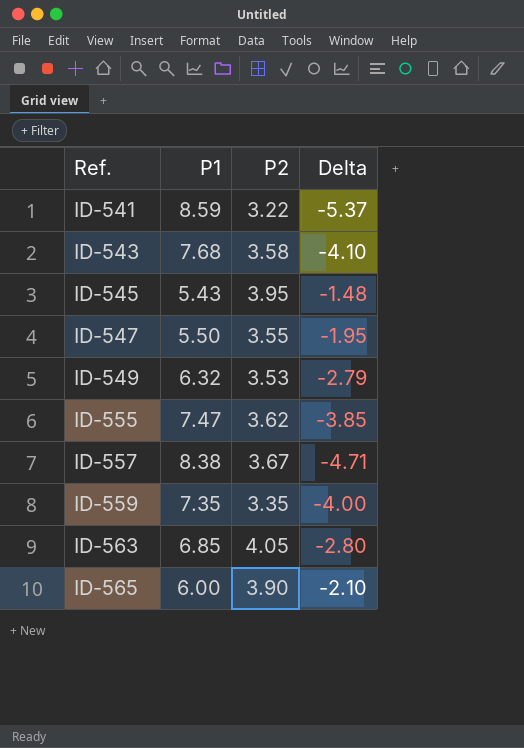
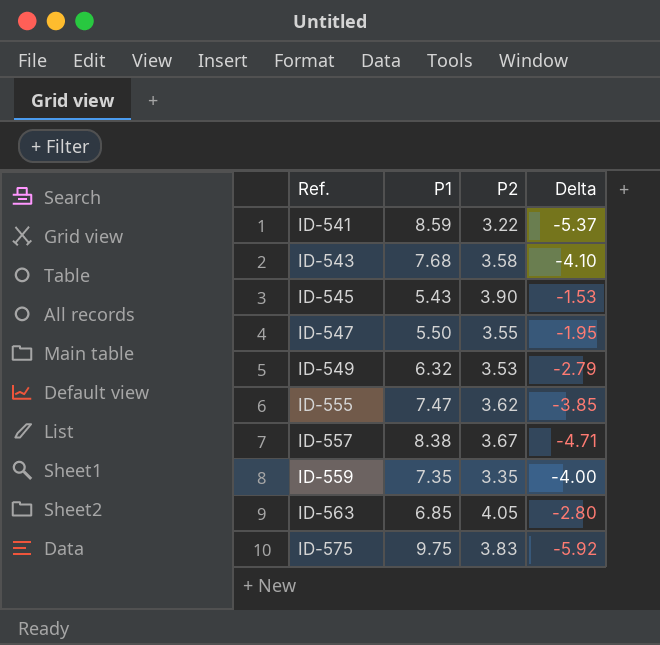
row ID-565: 6.00 | 3.90 | -2.10 -> none
ID-545 | P2: 3.95 -> 3.90
ID-545 | Delta: -1.48 -> -1.53
row ID-575: none -> 9.75 | 3.83 | -5.92

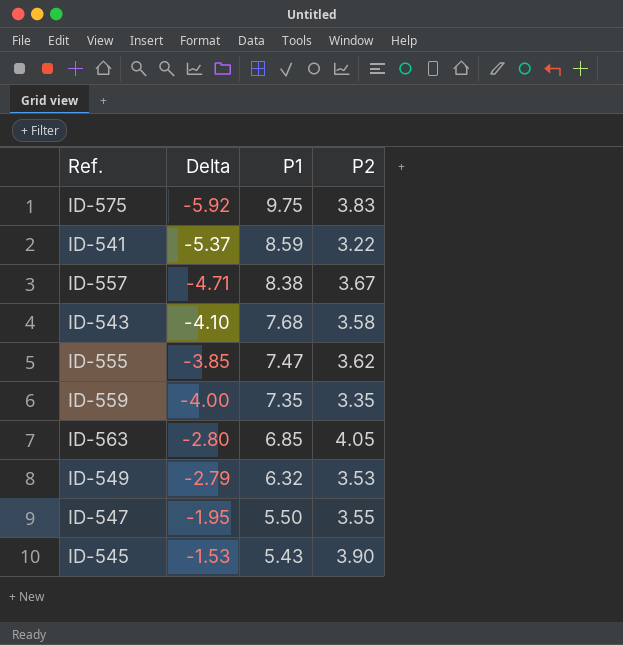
row order: Ref. ascending -> P1 descending
column Delta | position: 4 -> 2

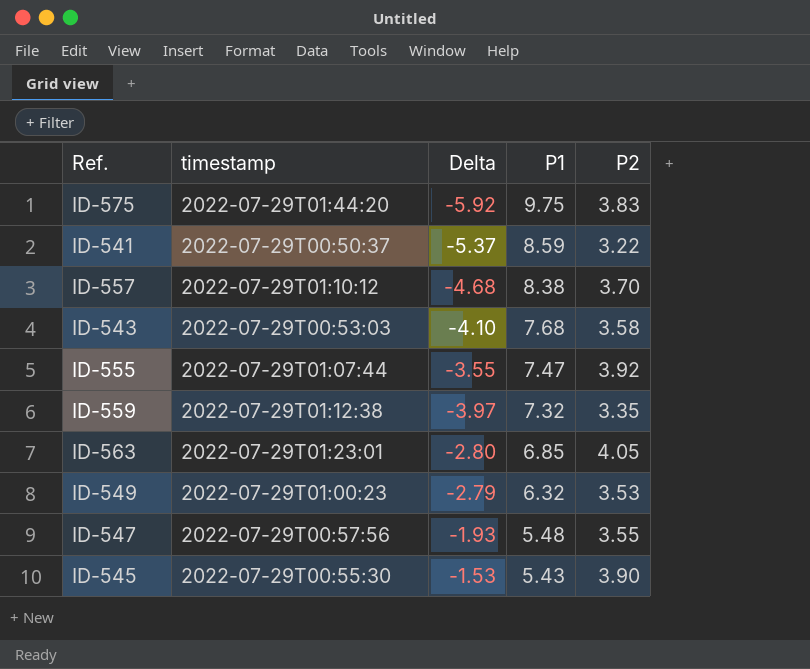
column timestamp | position: none -> 2
ID-557 | Delta: -4.71 -> -4.68
ID-557 | P2: 3.67 -> 3.70
ID-555 | Delta: -3.85 -> -3.55
ID-555 | P2: 3.62 -> 3.92
ID-559 | Delta: -4.00 -> -3.97
ID-559 | P1: 7.35 -> 7.32
ID-547 | Delta: -1.95 -> -1.93
ID-547 | P1: 5.50 -> 5.48

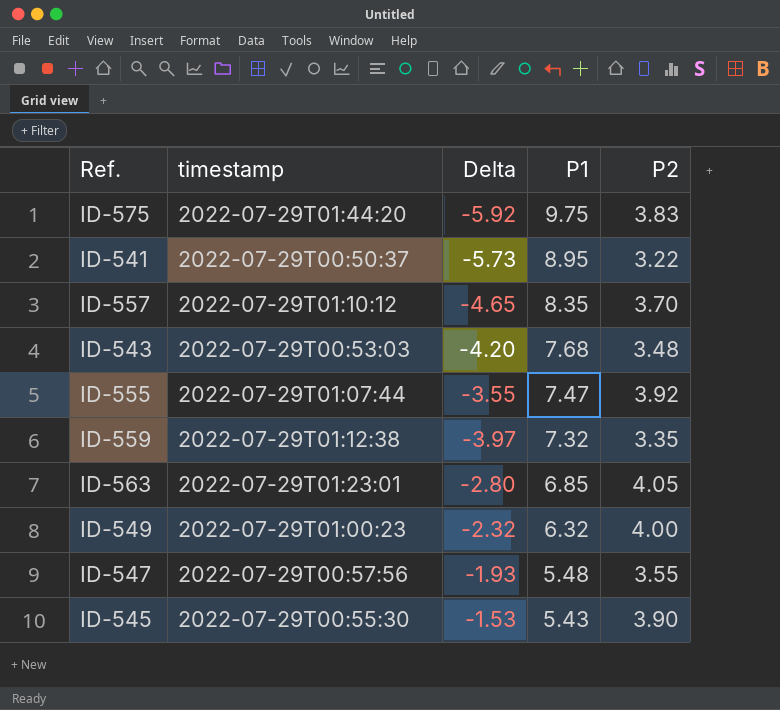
ID-541 | Delta: -5.37 -> -5.73
ID-541 | P1: 8.59 -> 8.95
ID-557 | Delta: -4.68 -> -4.65
ID-557 | P1: 8.38 -> 8.35
ID-543 | Delta: -4.10 -> -4.20
ID-543 | P2: 3.58 -> 3.48
ID-549 | Delta: -2.79 -> -2.32
ID-549 | P2: 3.53 -> 4.00

